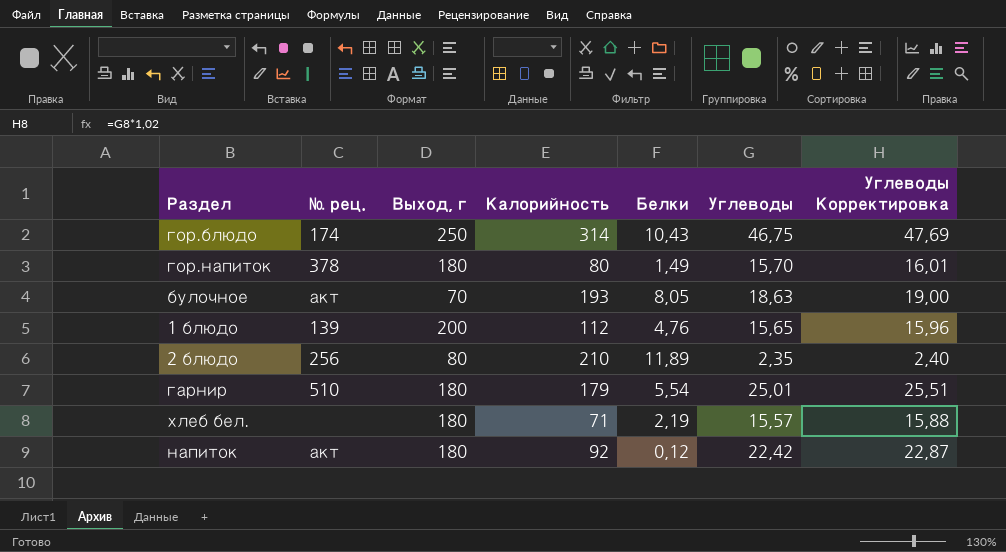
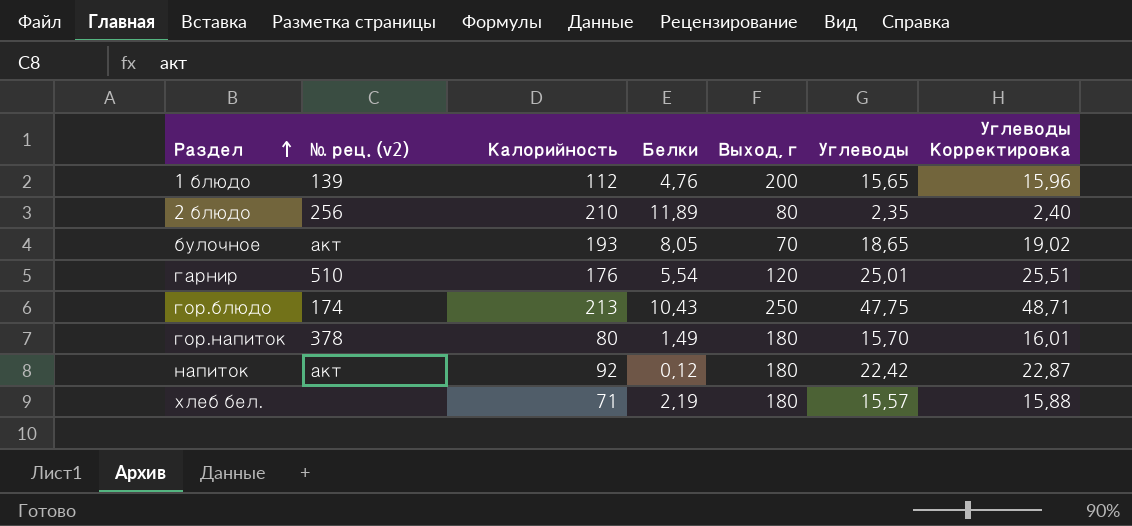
row order: none -> Раздел ascending
column name: № рец. -> № рец. (v2)
column Выход, г | position: 3 -> 5
булочное | Углеводы: 18,63 -> 18,65
булочное | Углеводы Корректировка: 19,00 -> 19,02
гарнир | Калорийность: 179 -> 176
гарнир | Выход, г: 180 -> 120
гор.блюдо | Калорийность: 314 -> 213
гор.блюдо | Углеводы: 46,75 -> 47,75
гор.блюдо | Углеводы Корректировка: 47,69 -> 48,71

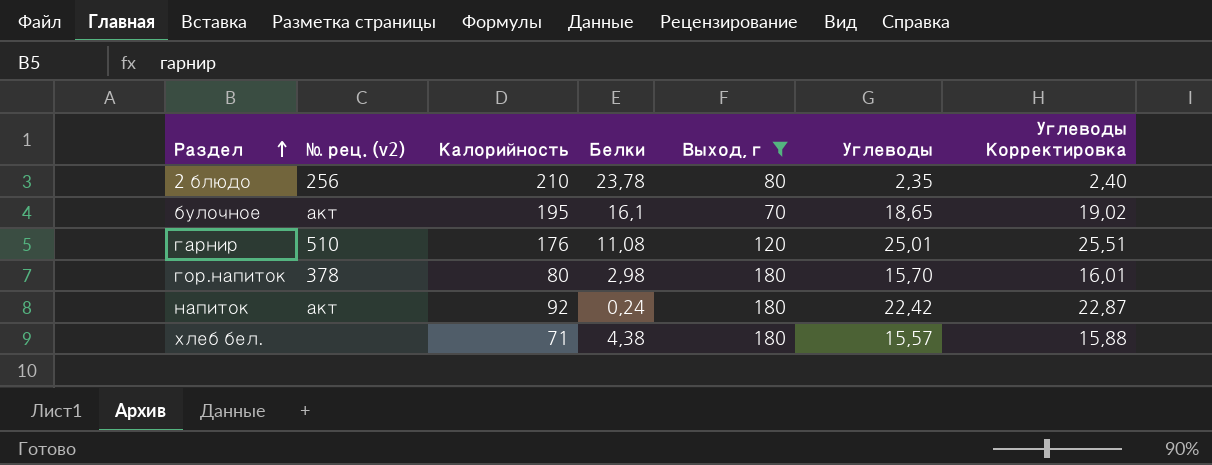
filter: none -> Выход, г <= 180
2 блюдо | Белки: 11,89 -> 23,78
булочное | Калорийность: 193 -> 195
булочное | Белки: 8,05 -> 16,1
гарнир | Белки: 5,54 -> 11,08
гор.напиток | Белки: 1,49 -> 2,98
напиток | Белки: 0,12 -> 0,24
хлеб бел. | Белки: 2,19 -> 4,38

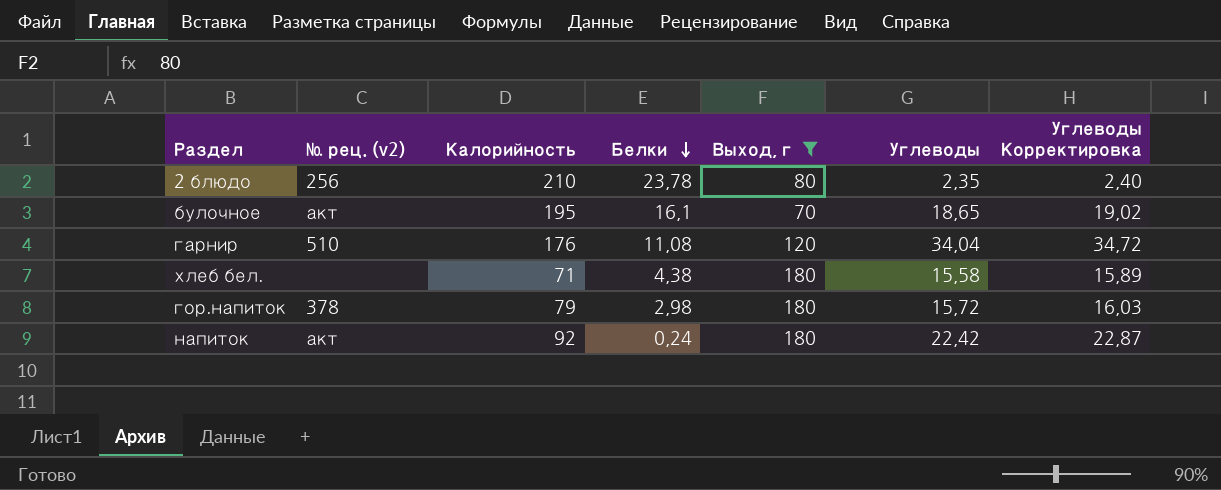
row order: Раздел ascending -> Белки descending
гарнир | Углеводы: 25,01 -> 34,04
гарнир | Углеводы Корректировка: 25,51 -> 34,72
хлеб бел. | Углеводы: 15,57 -> 15,58
хлеб бел. | Углеводы Корректировка: 15,88 -> 15,89
гор.напиток | Калорийность: 80 -> 79
гор.напиток | Углеводы: 15,70 -> 15,72
гор.напиток | Углеводы Корректировка: 16,01 -> 16,03

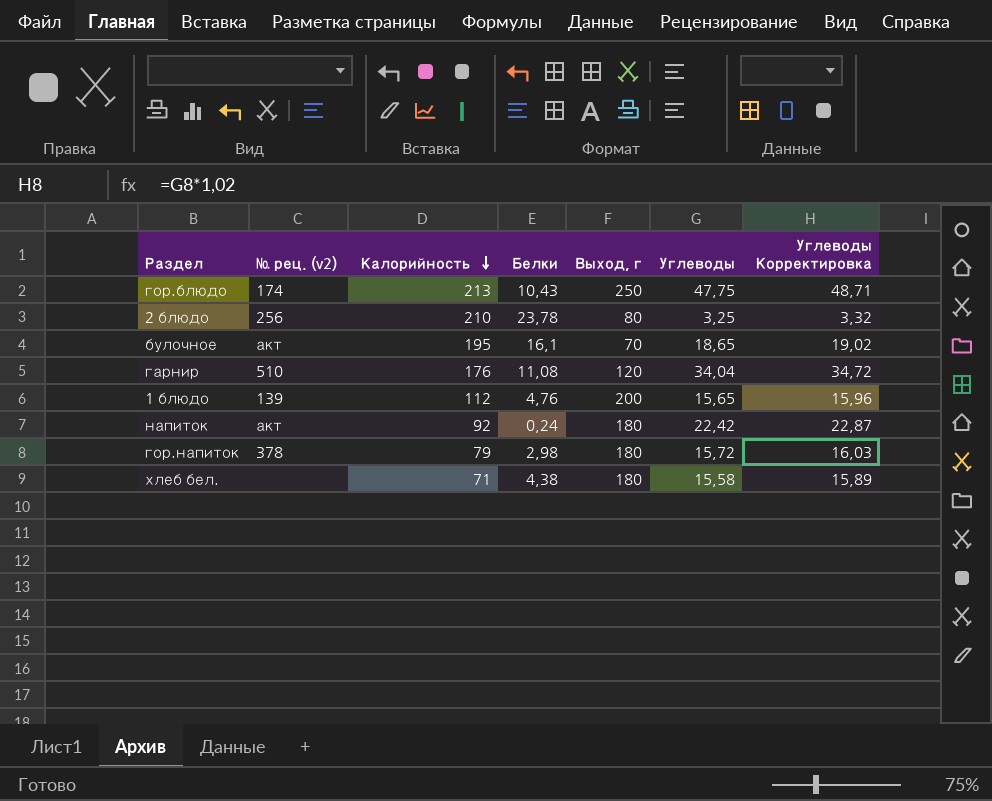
filter: Выход, г <= 180 -> none
row order: Белки descending -> Калорийность descending
2 блюдо | Углеводы: 2,35 -> 3,25
2 блюдо | Углеводы Корректировка: 2,40 -> 3,32

